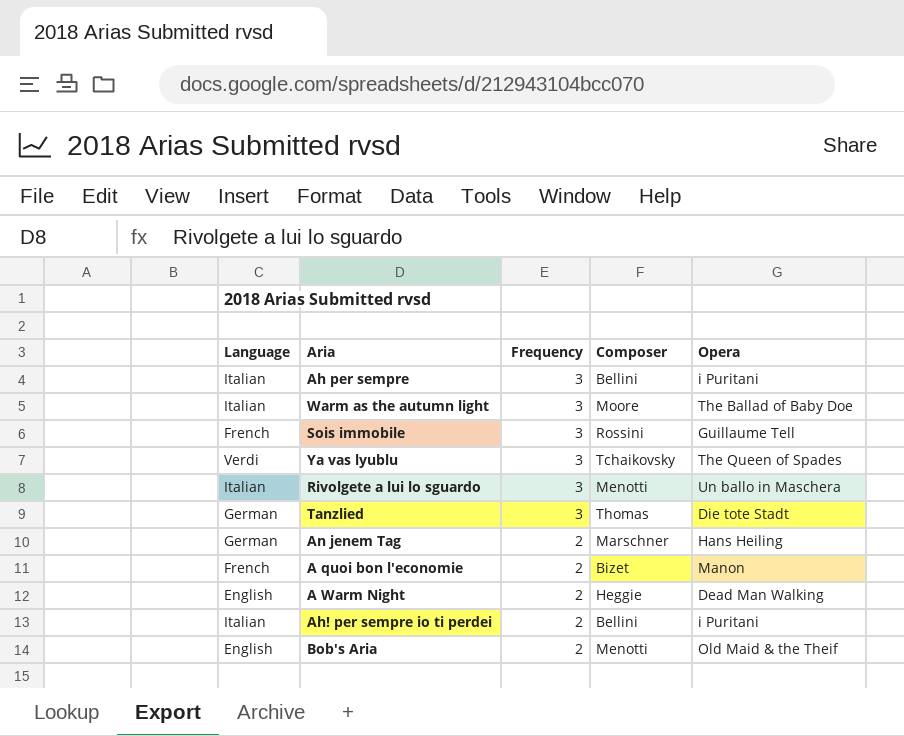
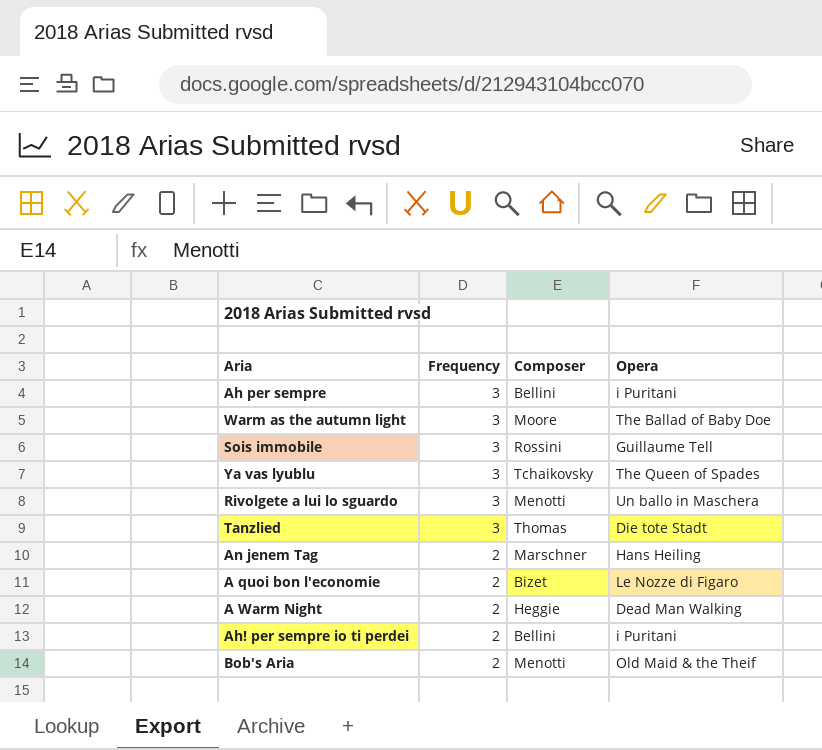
column Language | position: 1 -> none
A quoi bon l'economie | Opera: Manon -> Le Nozze di Figaro

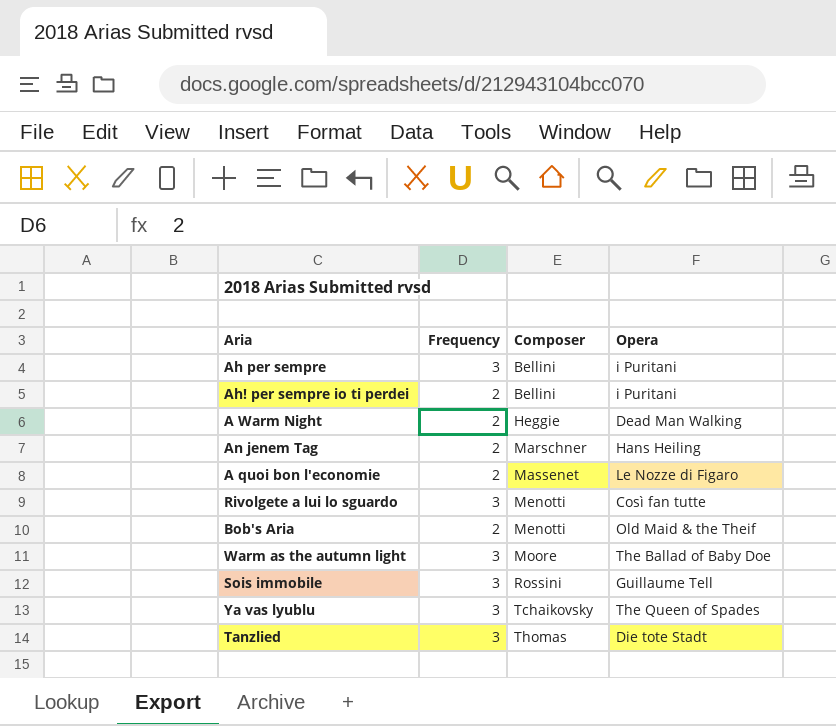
row order: Frequency descending -> Composer ascending
A quoi bon l'economie | Composer: Bizet -> Massenet
Rivolgete a lui lo sguardo | Opera: Un ballo in Maschera -> Così fan tutte

